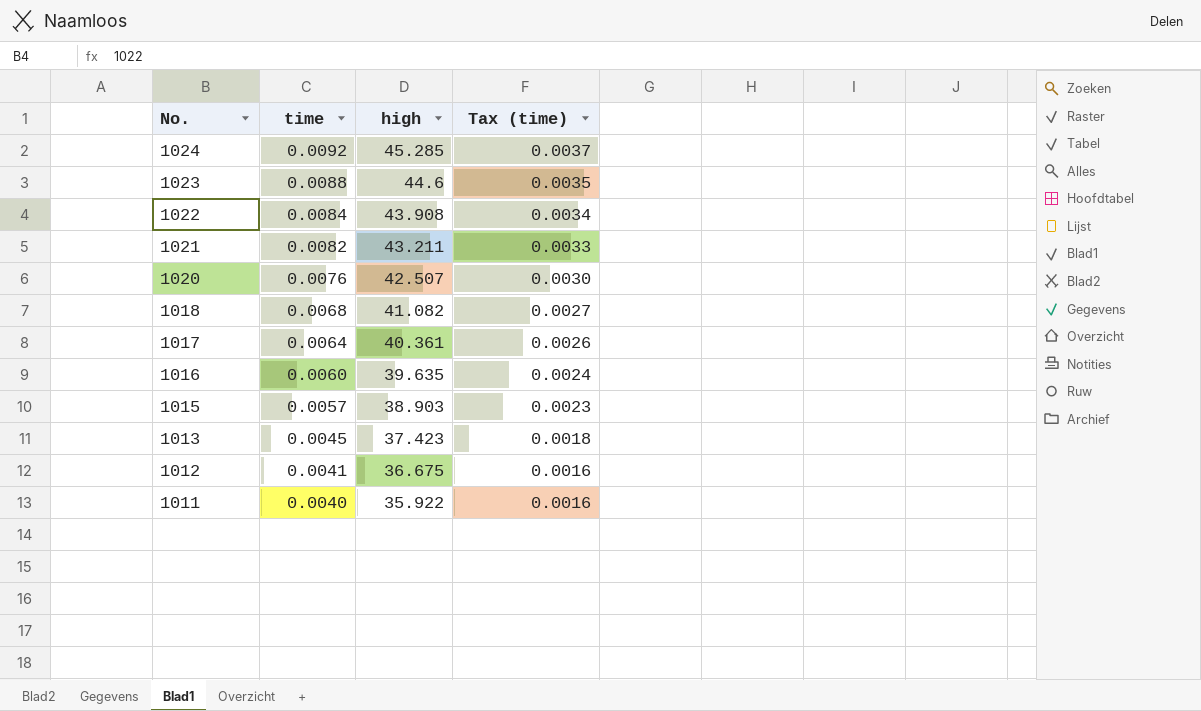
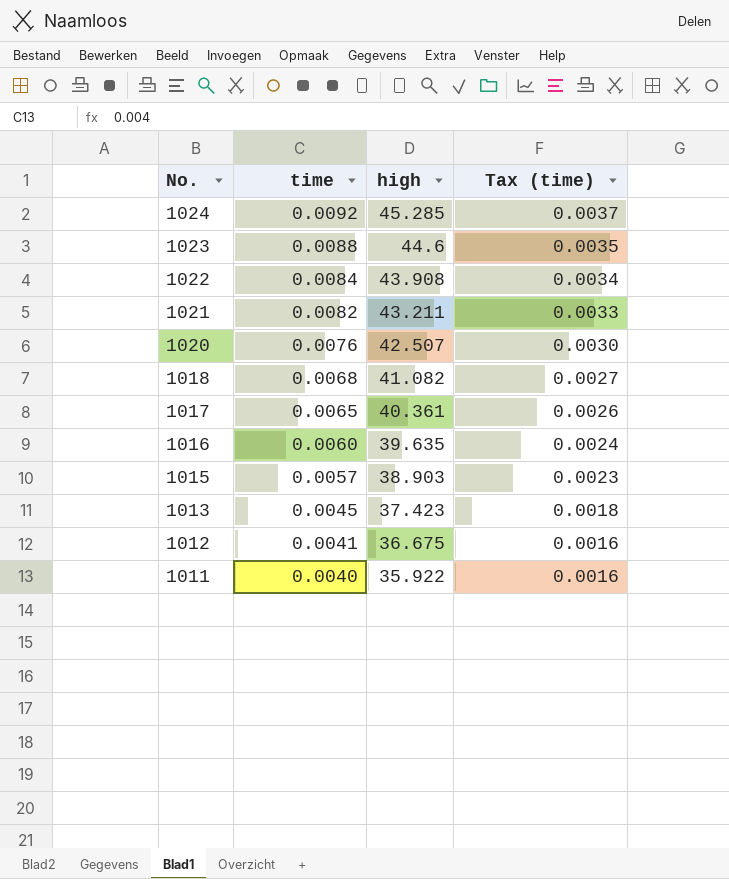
1017 | time: 0.0064 -> 0.0065

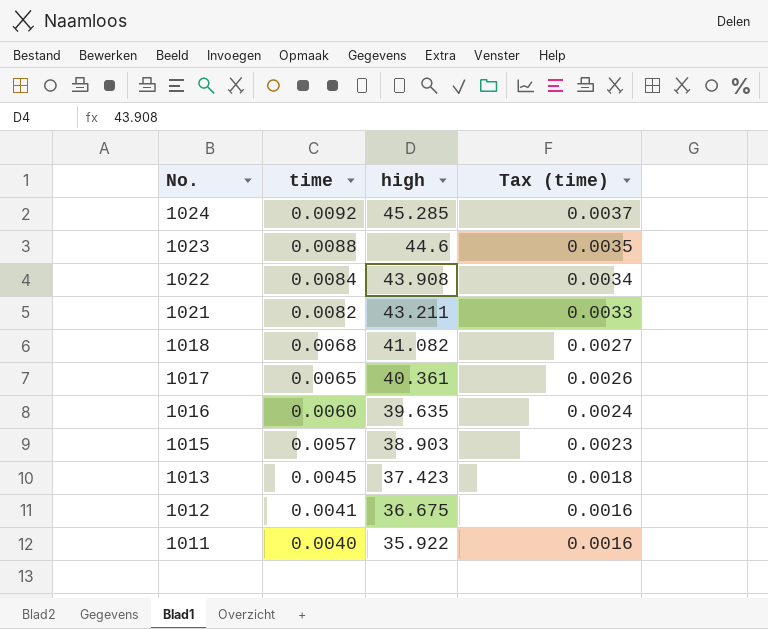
row 1020: 0.0076 | 42.507 | 0.0030 -> none

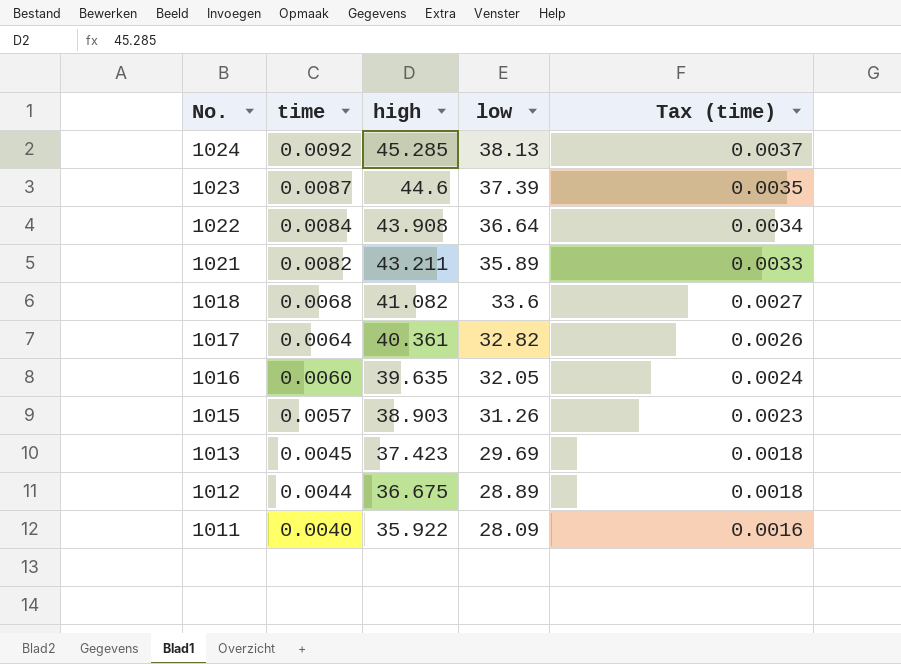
column low | position: none -> 4
1023 | time: 0.0088 -> 0.0087
1017 | time: 0.0065 -> 0.0064
1012 | time: 0.0041 -> 0.0044
1012 | Tax (time): 0.0016 -> 0.0018

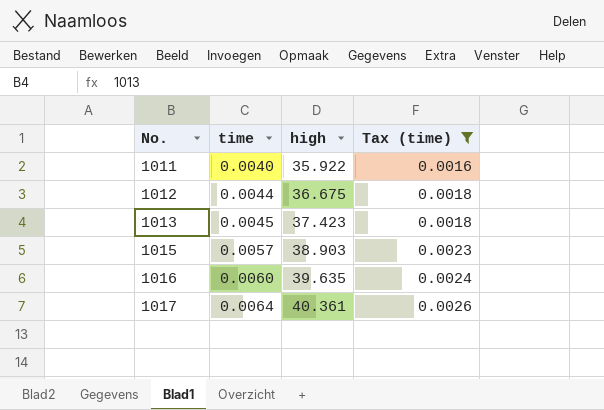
filter: none -> Tax (time) <= 0.0026
row order: No. descending -> No. ascending
column low | position: 4 -> none

